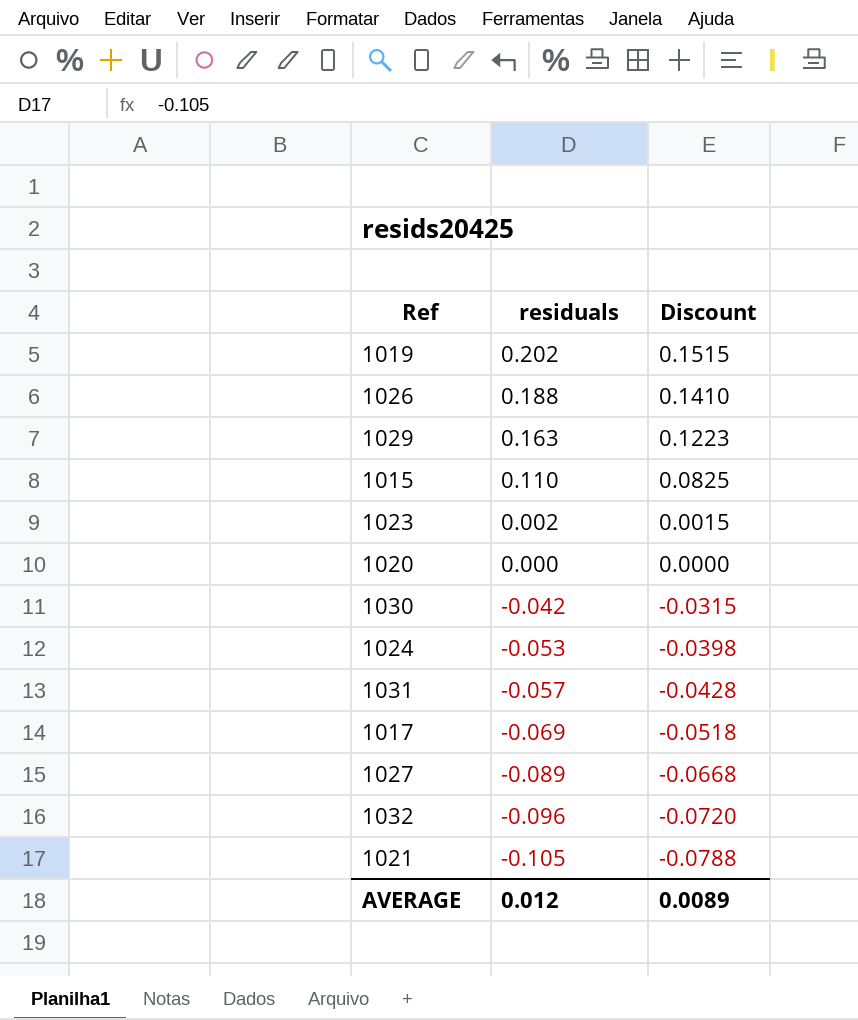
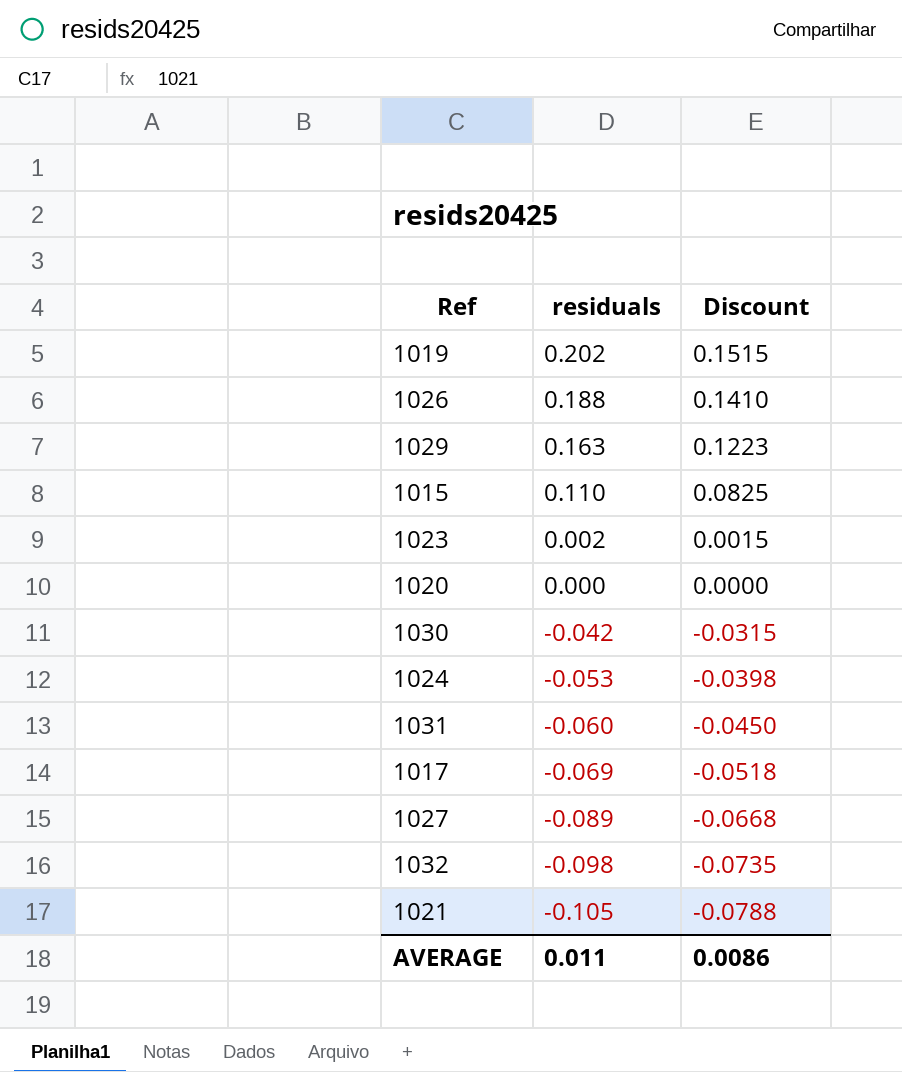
1031 | residuals: -0.057 -> -0.060
1031 | Discount: -0.0428 -> -0.0450
1032 | residuals: -0.096 -> -0.098
1032 | Discount: -0.0720 -> -0.0735
AVERAGE | residuals: 0.012 -> 0.011
AVERAGE | Discount: 0.0089 -> 0.0086

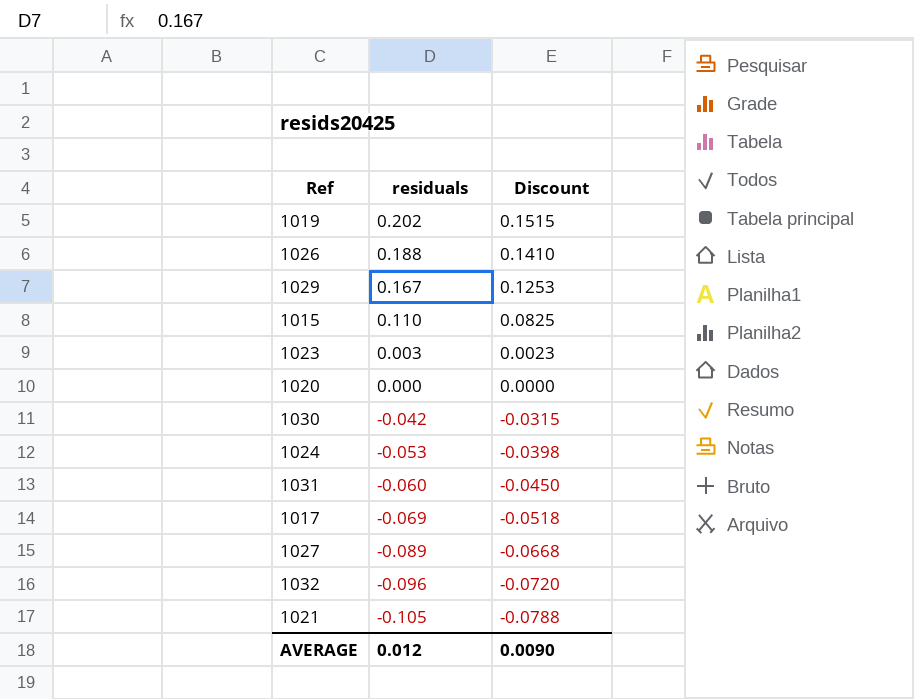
1029 | residuals: 0.163 -> 0.167
1029 | Discount: 0.1223 -> 0.1253
1023 | residuals: 0.002 -> 0.003
1023 | Discount: 0.0015 -> 0.0023
1032 | residuals: -0.098 -> -0.096
1032 | Discount: -0.0735 -> -0.0720
AVERAGE | residuals: 0.011 -> 0.012
AVERAGE | Discount: 0.0086 -> 0.0090

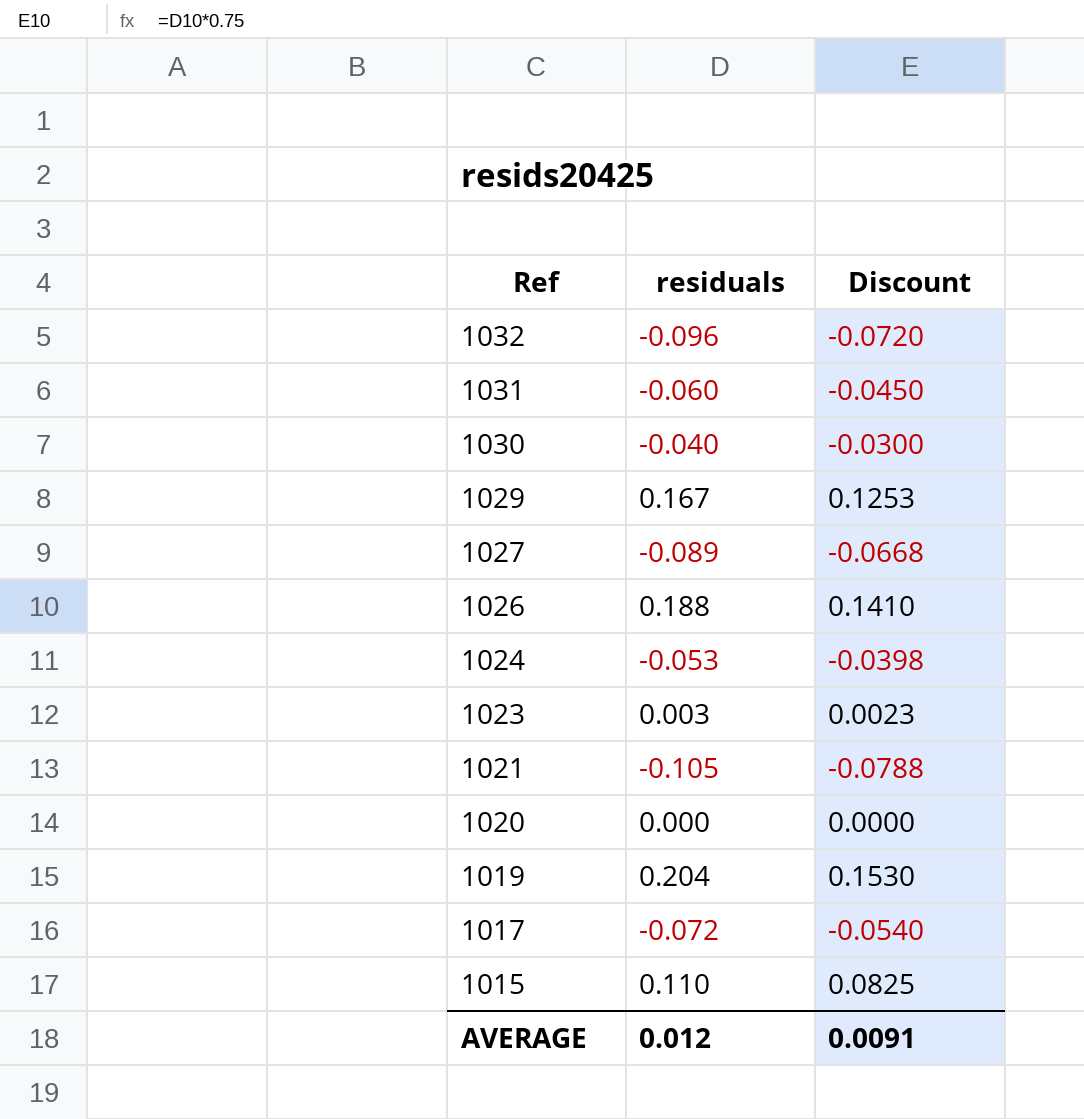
row order: residuals descending -> Ref descending
1030 | residuals: -0.042 -> -0.040
1030 | Discount: -0.0315 -> -0.0300
1019 | residuals: 0.202 -> 0.204
1019 | Discount: 0.1515 -> 0.1530
1017 | residuals: -0.069 -> -0.072
1017 | Discount: -0.0518 -> -0.0540
AVERAGE | Discount: 0.0090 -> 0.0091

